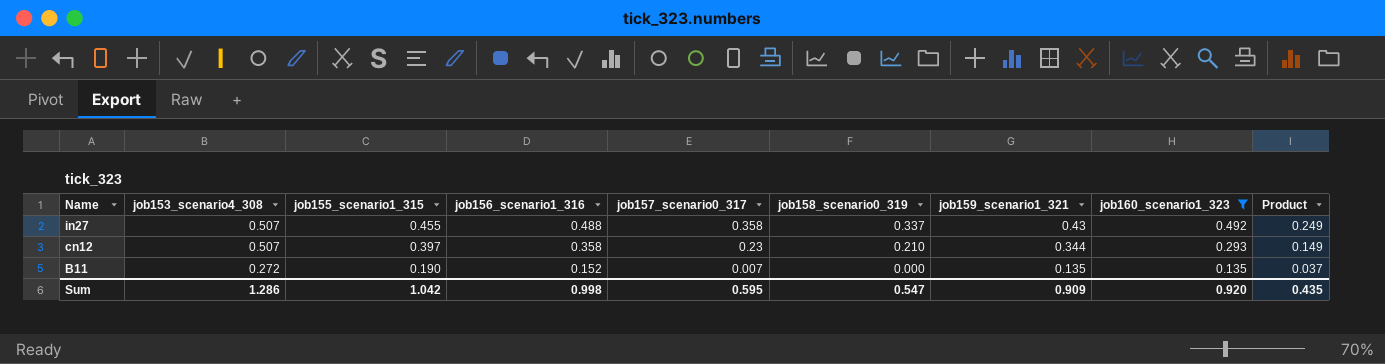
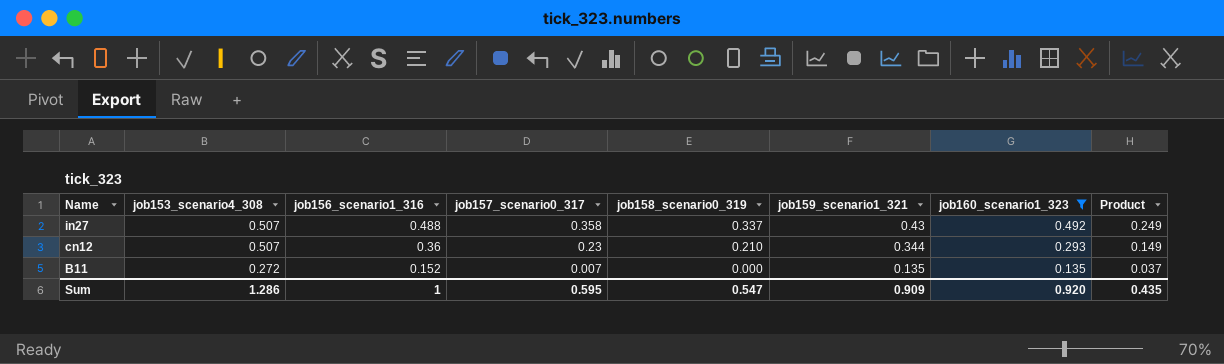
column job155_scenario1_315 | position: 3 -> none
cn12 | job156_scenario1_316: 0.358 -> 0.36
Sum | job156_scenario1_316: 0.998 -> 1

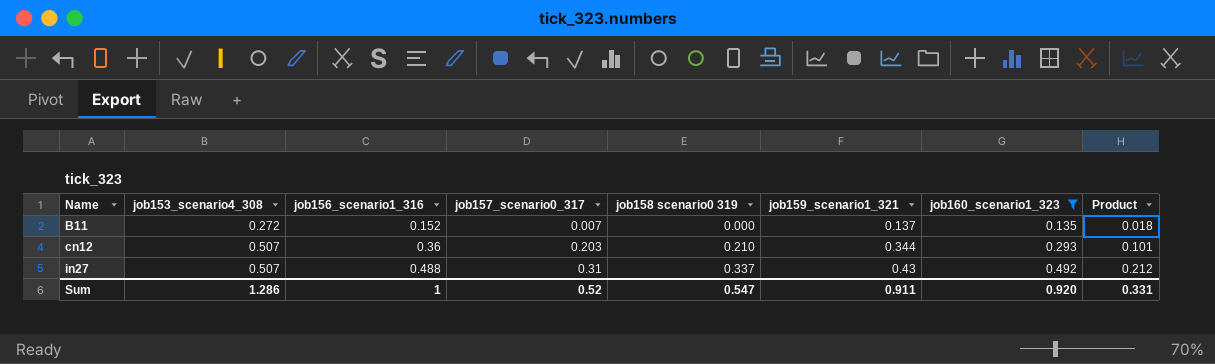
row order: Name descending -> Name ascending
column name: job158_scenario0_319 -> job158 scenario0 319
column Product | formula: [job153_scenario4_308] * [job160_scenario1_323] -> [job159_scenario1_321] * [job160_scenario1_323]
B11 | job159_scenario1_321: 0.135 -> 0.137
cn12 | job157_scenario0_317: 0.23 -> 0.203
in27 | job157_scenario0_317: 0.358 -> 0.31
Sum | job157_scenario0_317: 0.595 -> 0.52
Sum | job159_scenario1_321: 0.909 -> 0.911
Sum | Product: 0.435 -> 0.331

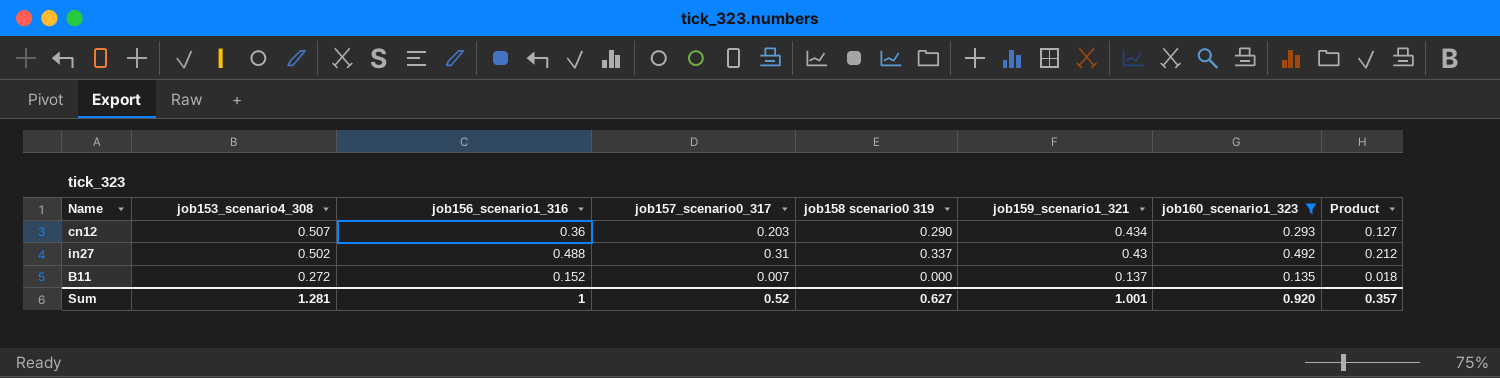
row order: Name ascending -> job153_scenario4_308 descending
cn12 | job158 scenario0 319: 0.210 -> 0.290
cn12 | job159_scenario1_321: 0.344 -> 0.434
cn12 | Product: 0.101 -> 0.127
in27 | job153_scenario4_308: 0.507 -> 0.502
Sum | job153_scenario4_308: 1.286 -> 1.281
Sum | job158 scenario0 319: 0.547 -> 0.627
Sum | job159_scenario1_321: 0.911 -> 1.001
Sum | Product: 0.331 -> 0.357

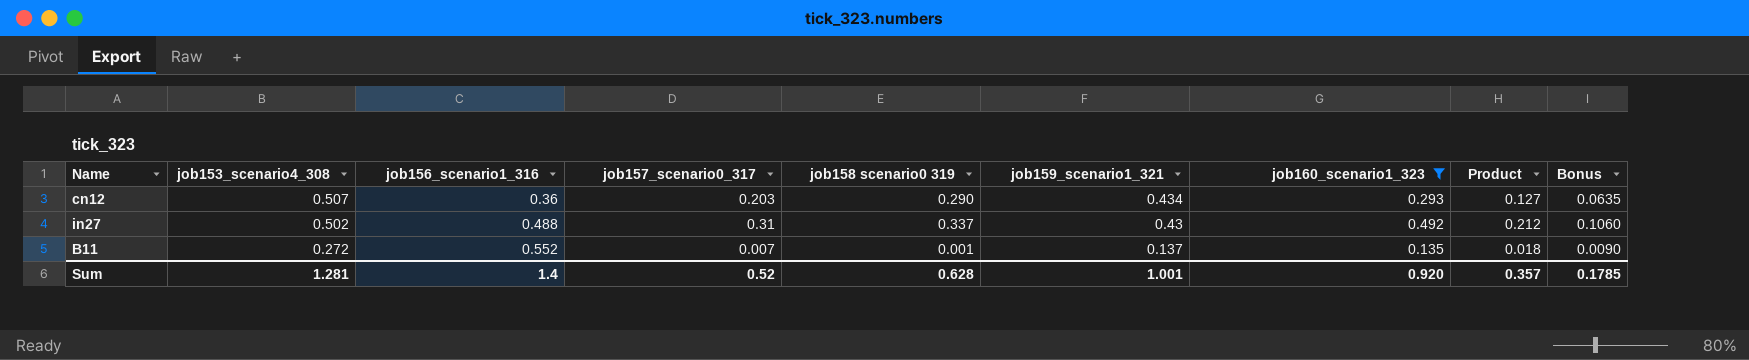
column Bonus | formula: none -> [Product] * 0.5
B11 | job156_scenario1_316: 0.152 -> 0.552
B11 | job158 scenario0 319: 0.000 -> 0.001
Sum | job156_scenario1_316: 1 -> 1.4
Sum | job158 scenario0 319: 0.627 -> 0.628

